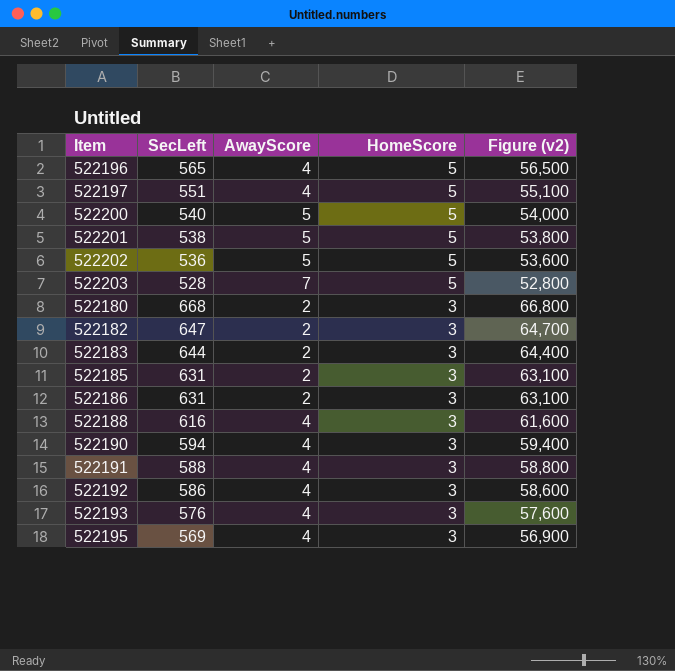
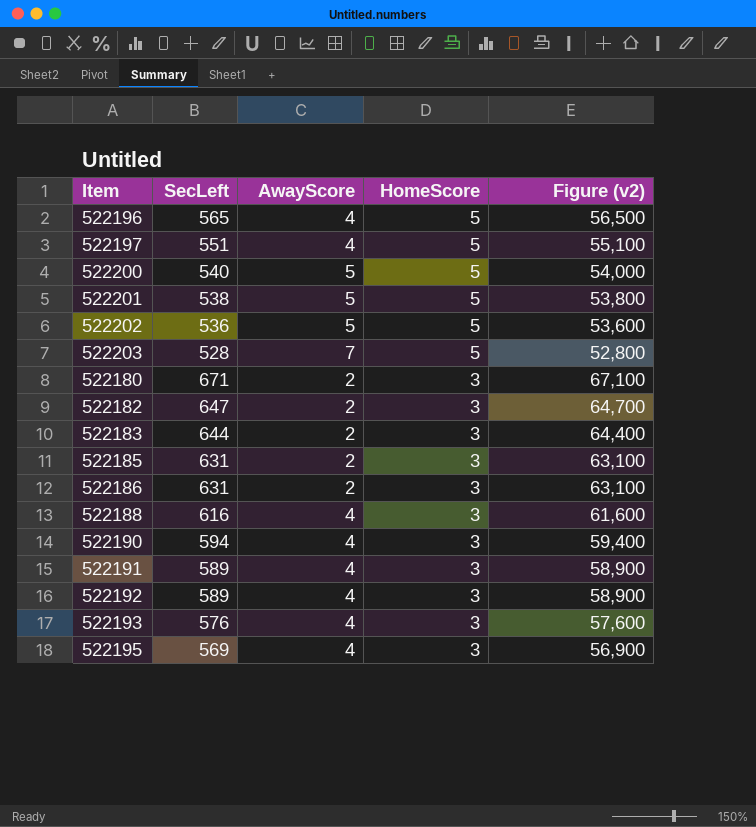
522180 | SecLeft: 668 -> 671
522180 | Figure (v2): 66,800 -> 67,100
522191 | SecLeft: 588 -> 589
522191 | Figure (v2): 58,800 -> 58,900
522192 | SecLeft: 586 -> 589
522192 | Figure (v2): 58,600 -> 58,900

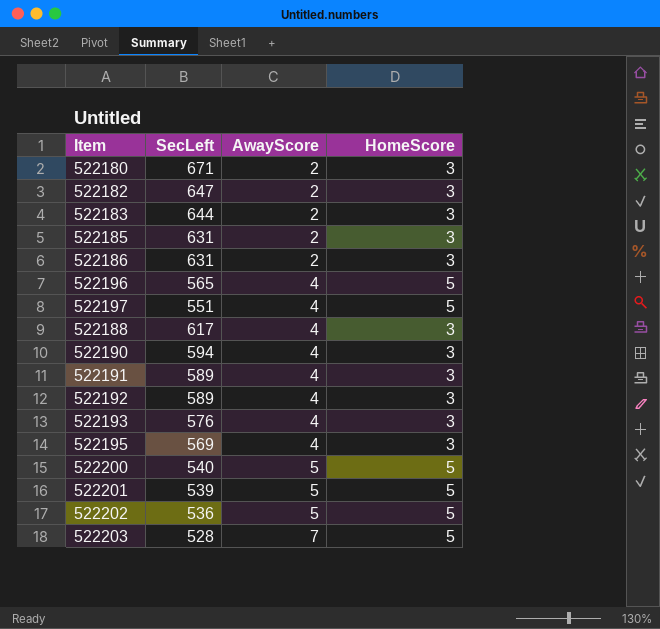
row order: HomeScore descending -> AwayScore ascending
column Figure (v2) | formula: [SecLeft] * 100 -> none
522188 | SecLeft: 616 -> 617
522201 | SecLeft: 538 -> 539

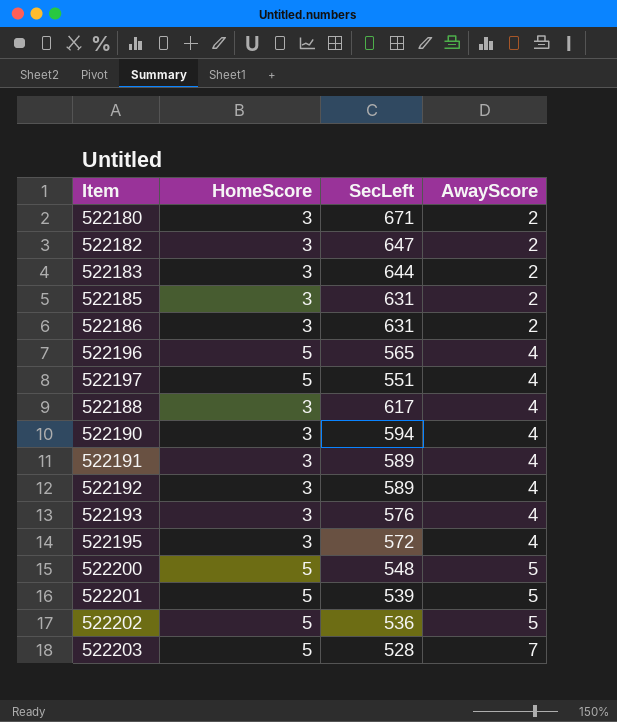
column HomeScore | position: 4 -> 2
522195 | SecLeft: 569 -> 572
522200 | SecLeft: 540 -> 548

